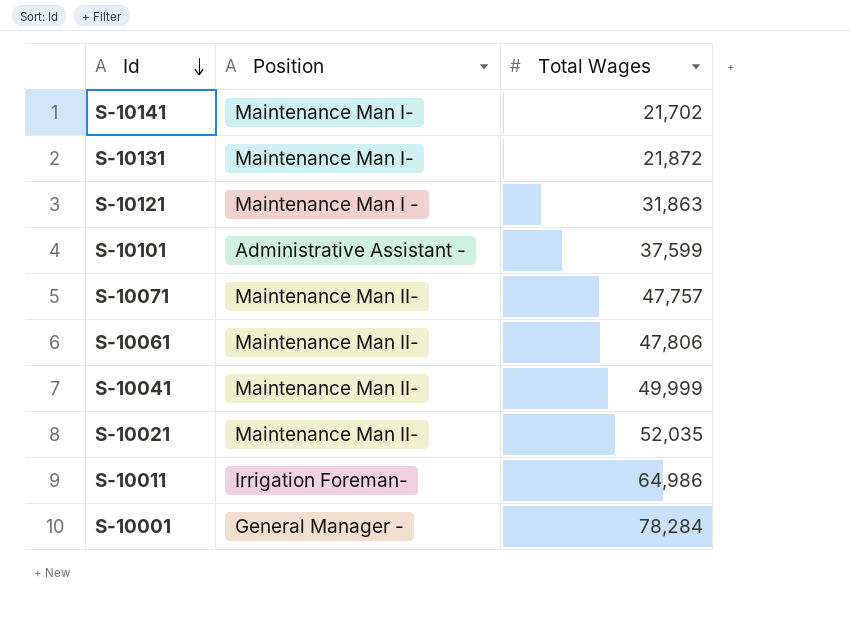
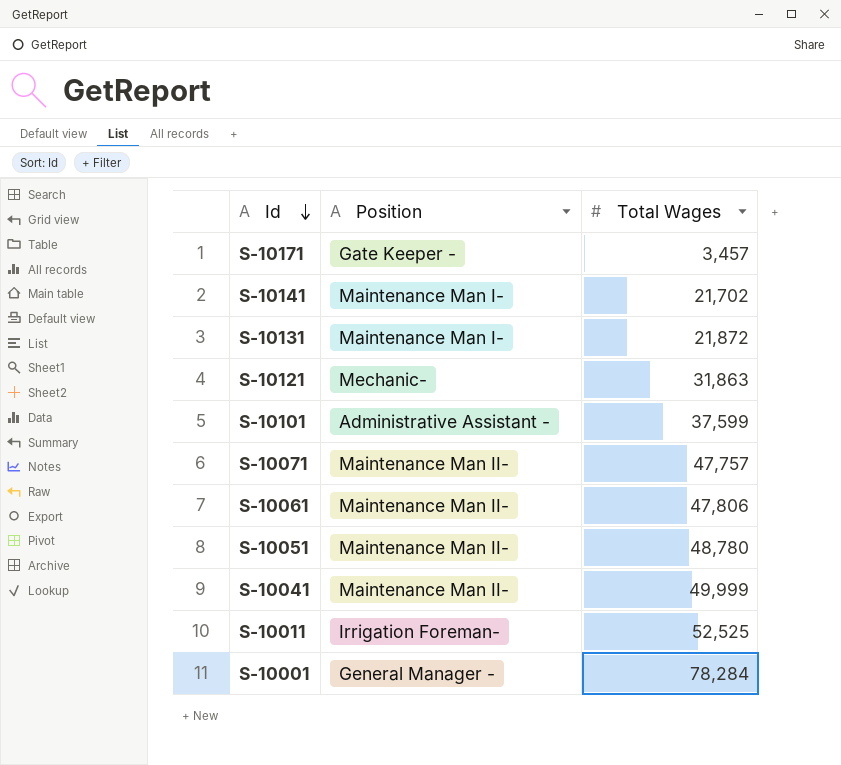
row S-10021: Maintenance Man II- | 52,035 -> none
row S-10171: none -> Gate Keeper - | 3,457
S-10121 | Position: Maintenance Man I - -> Mechanic-
row S-10051: none -> Maintenance Man II- | 48,780
S-10011 | Total Wages: 64,986 -> 52,525

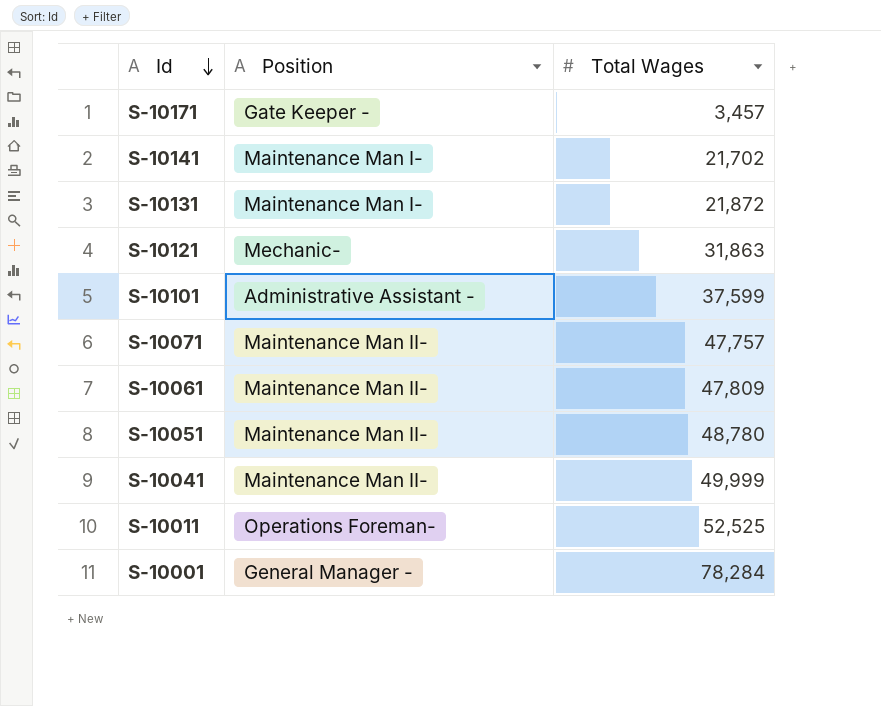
S-10061 | Total Wages: 47,806 -> 47,809
S-10011 | Position: Irrigation Foreman- -> Operations Foreman-

